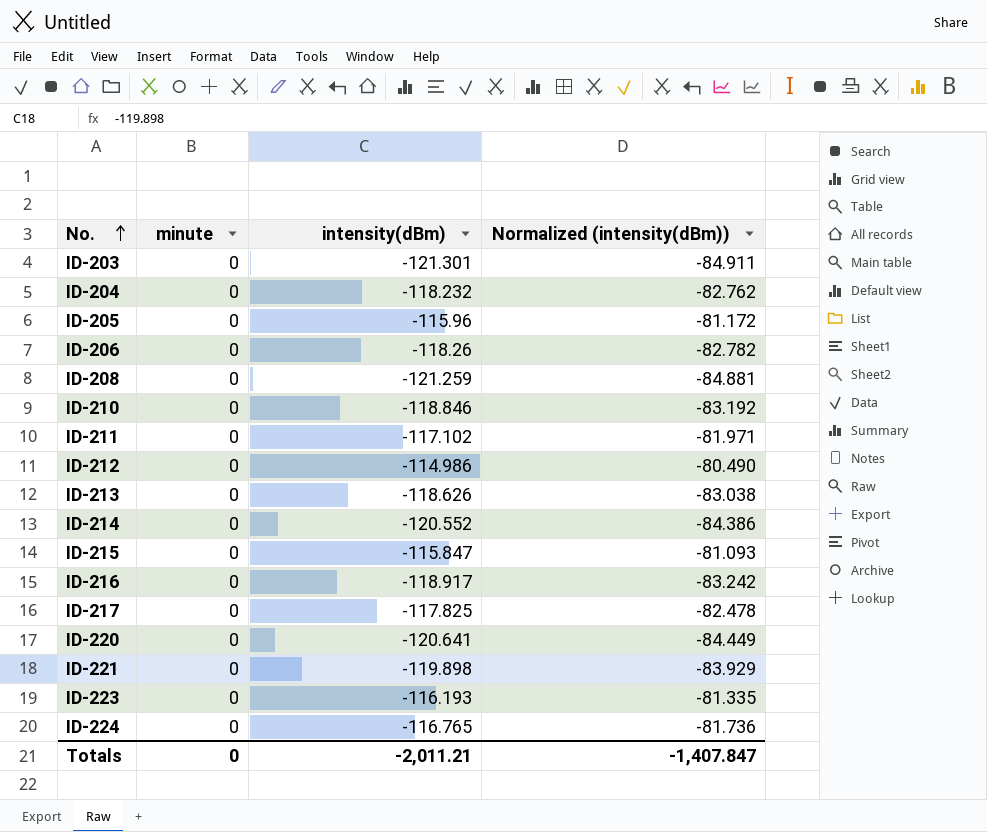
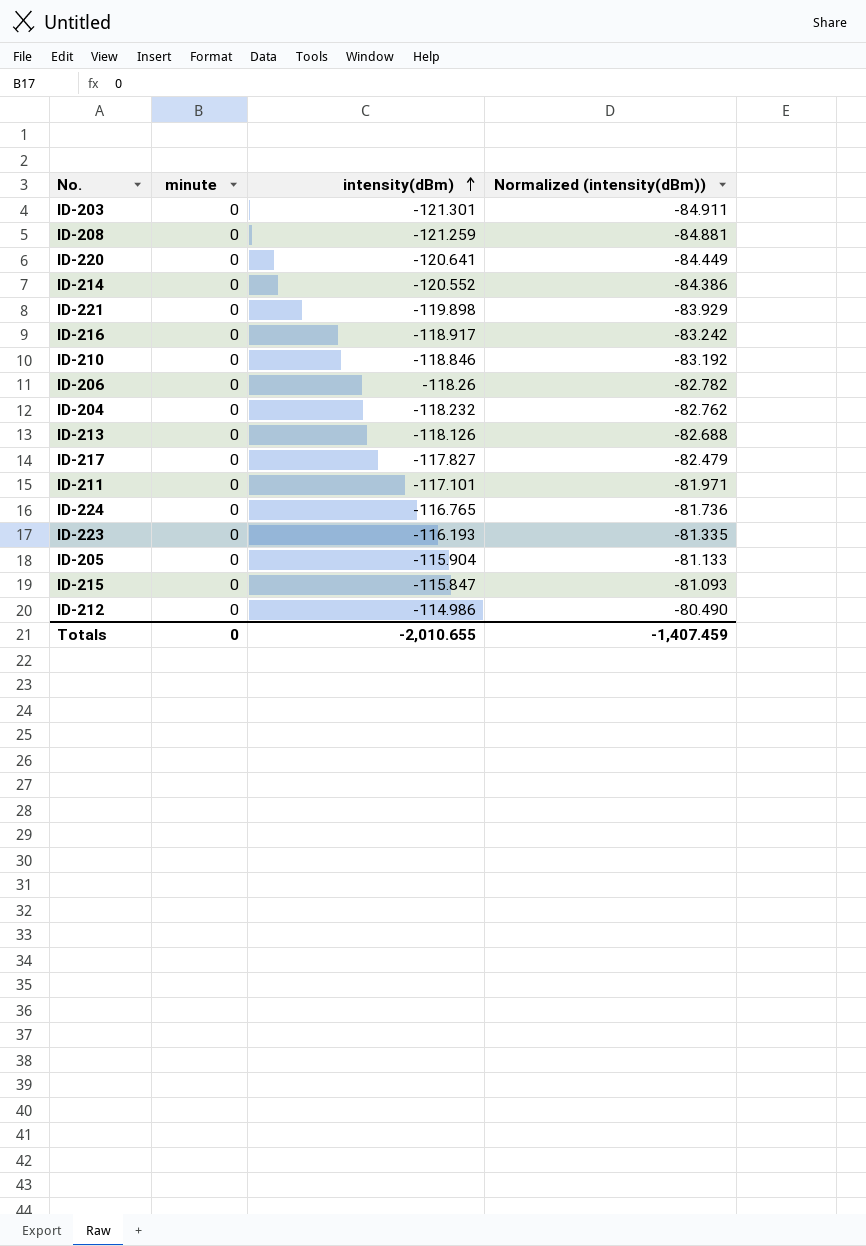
row order: No. ascending -> intensity(dBm) ascending
ID-213 | intensity(dBm): -118.626 -> -118.126
ID-213 | Normalized (intensity(dBm)): -83.038 -> -82.688
ID-217 | intensity(dBm): -117.825 -> -117.827
ID-217 | Normalized (intensity(dBm)): -82.478 -> -82.479
ID-211 | intensity(dBm): -117.102 -> -117.101
ID-205 | intensity(dBm): -115.96 -> -115.904
ID-205 | Normalized (intensity(dBm)): -81.172 -> -81.133
Totals | intensity(dBm): -2,011.21 -> -2,010.655
Totals | Normalized (intensity(dBm)): -1,407.847 -> -1,407.459

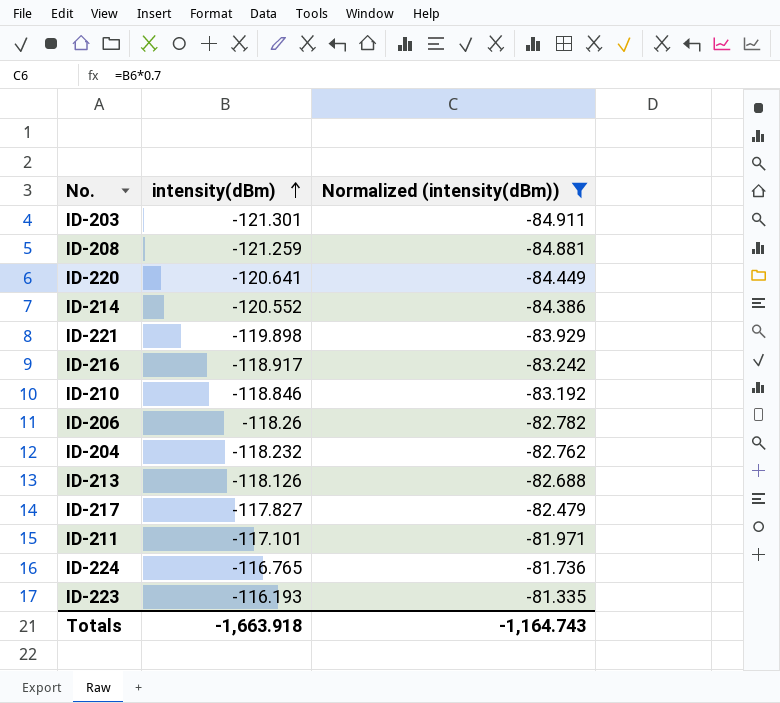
filter: none -> Normalized (intensity(dBm)) <= -81.335
column minute | position: 2 -> none
Totals | intensity(dBm): -2,010.655 -> -1,663.918
Totals | Normalized (intensity(dBm)): -1,407.459 -> -1,164.743

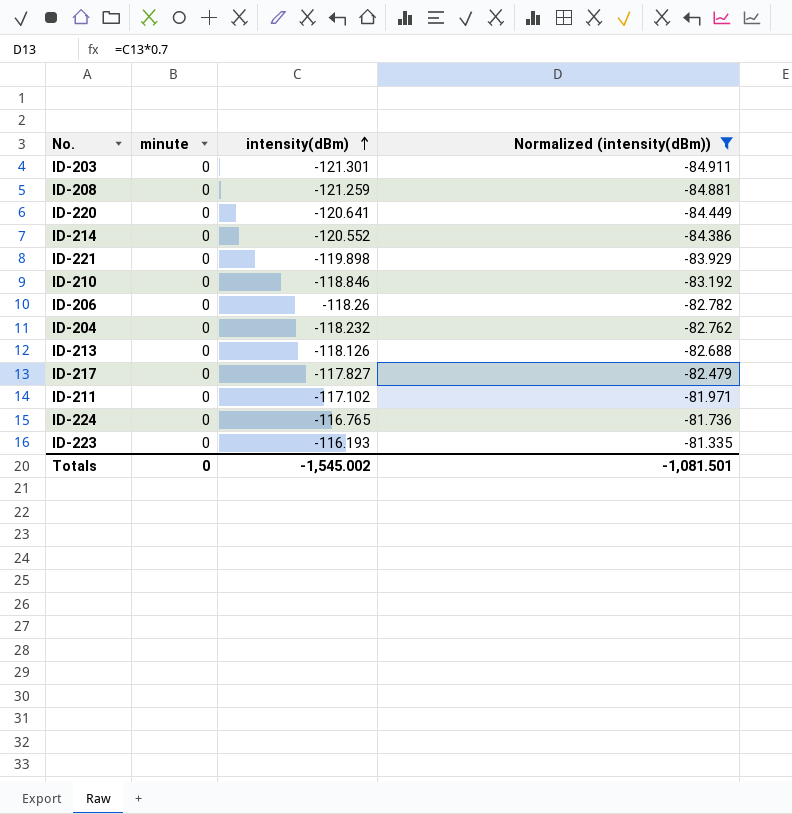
column minute | position: none -> 2
row ID-216: -118.917 | -83.242 -> none
ID-211 | intensity(dBm): -117.101 -> -117.102
Totals | intensity(dBm): -1,663.918 -> -1,545.002
Totals | Normalized (intensity(dBm)): -1,164.743 -> -1,081.501

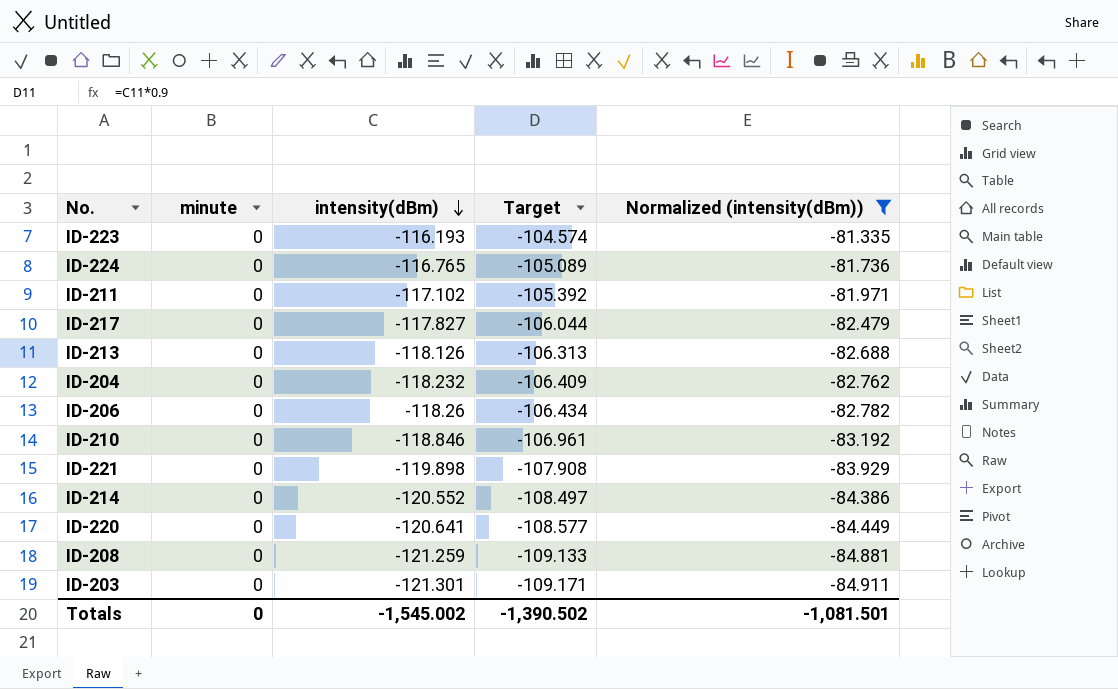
row order: intensity(dBm) ascending -> intensity(dBm) descending
column Target | formula: none -> [intensity(dBm)] * 0.9

